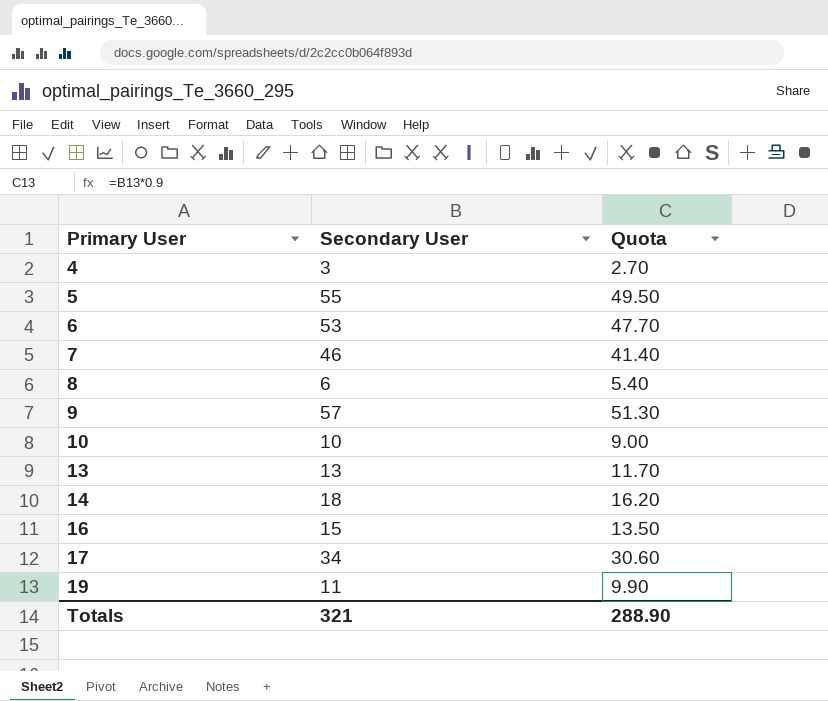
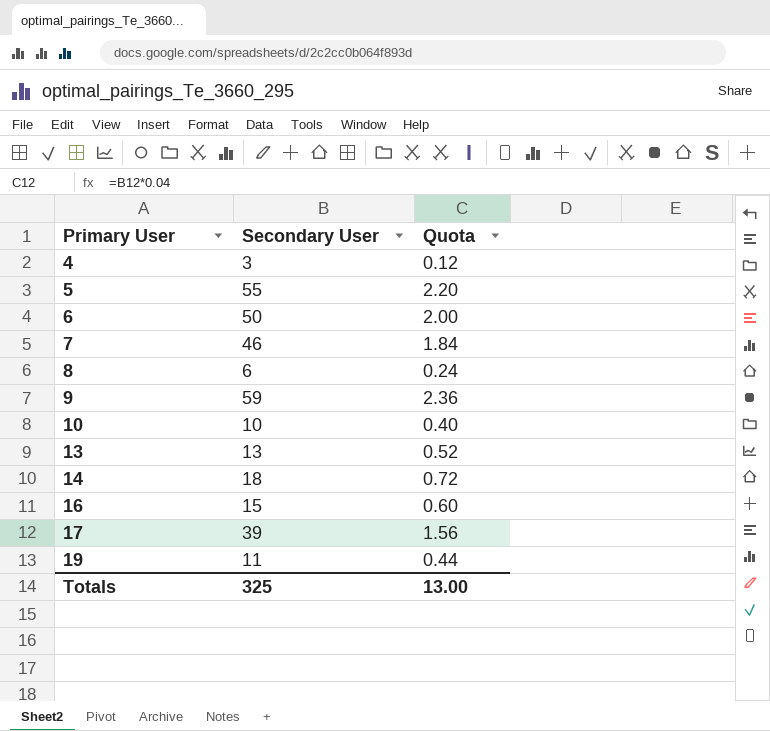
column Quota | formula: [Secondary User] * 0.9 -> [Secondary User] * 0.04
6 | Secondary User: 53 -> 50
9 | Secondary User: 57 -> 59
17 | Secondary User: 34 -> 39
Totals | Secondary User: 321 -> 325
Totals | Quota: 288.90 -> 13.00

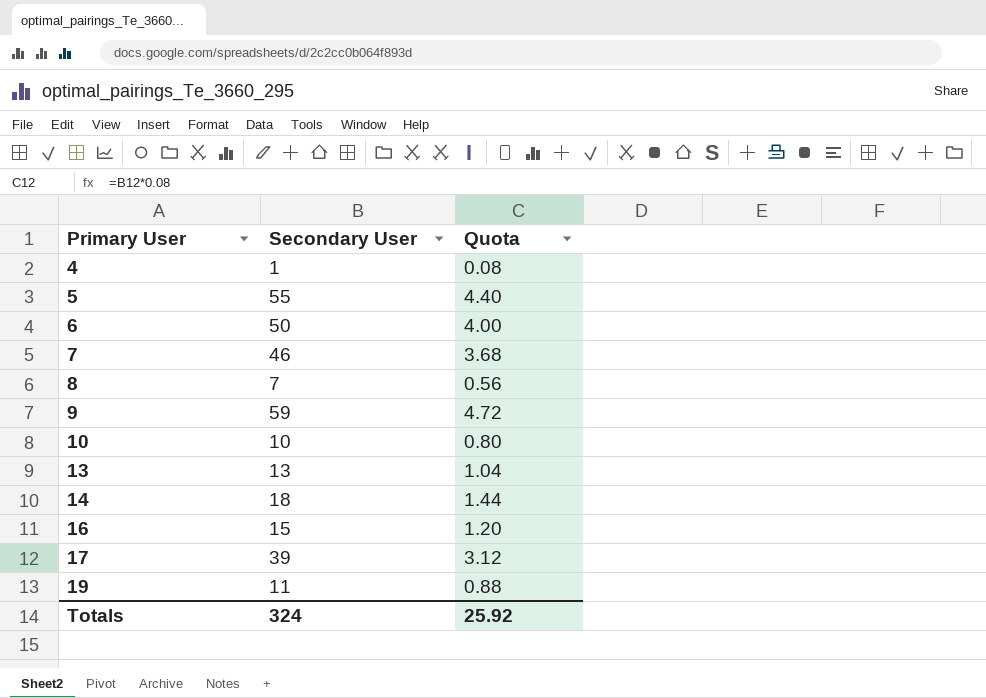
column Quota | formula: [Secondary User] * 0.04 -> [Secondary User] * 0.08
4 | Secondary User: 3 -> 1
8 | Secondary User: 6 -> 7
Totals | Secondary User: 325 -> 324
Totals | Quota: 13.00 -> 25.92

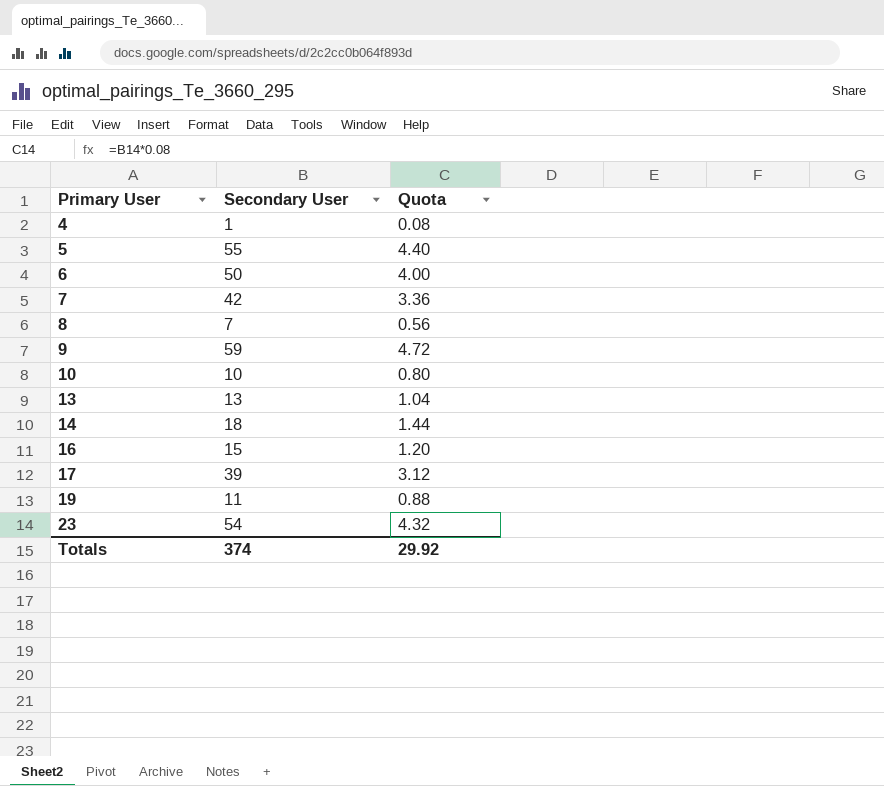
7 | Secondary User: 46 -> 42
7 | Quota: 3.68 -> 3.36
row 23: none -> 54 | 4.32
Totals | Secondary User: 324 -> 374
Totals | Quota: 25.92 -> 29.92

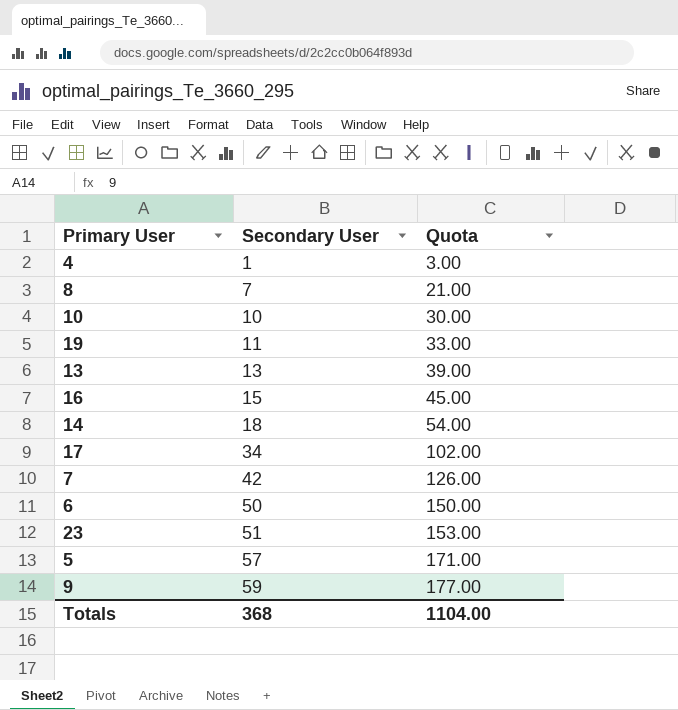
row order: Primary User ascending -> Secondary User ascending
column Quota | formula: [Secondary User] * 0.08 -> [Secondary User] * 3
17 | Secondary User: 39 -> 34
23 | Secondary User: 54 -> 51
5 | Secondary User: 55 -> 57
Totals | Secondary User: 374 -> 368
Totals | Quota: 29.92 -> 1104.00

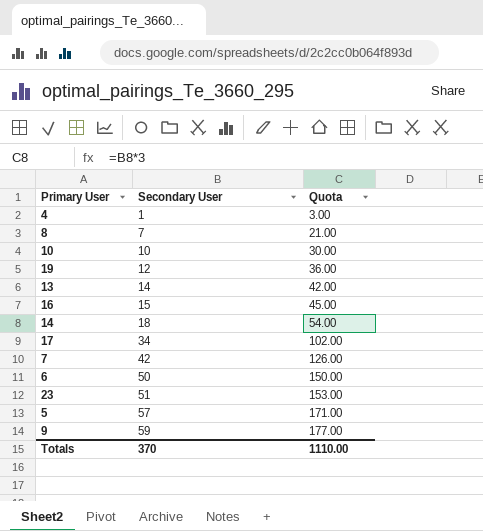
19 | Secondary User: 11 -> 12
19 | Quota: 33.00 -> 36.00
13 | Secondary User: 13 -> 14
13 | Quota: 39.00 -> 42.00
Totals | Secondary User: 368 -> 370
Totals | Quota: 1104.00 -> 1110.00

